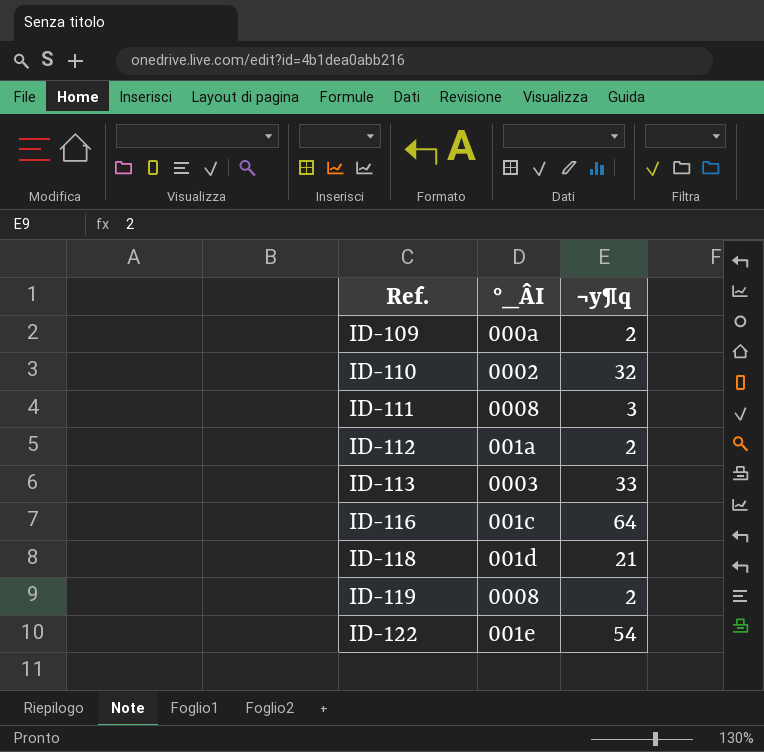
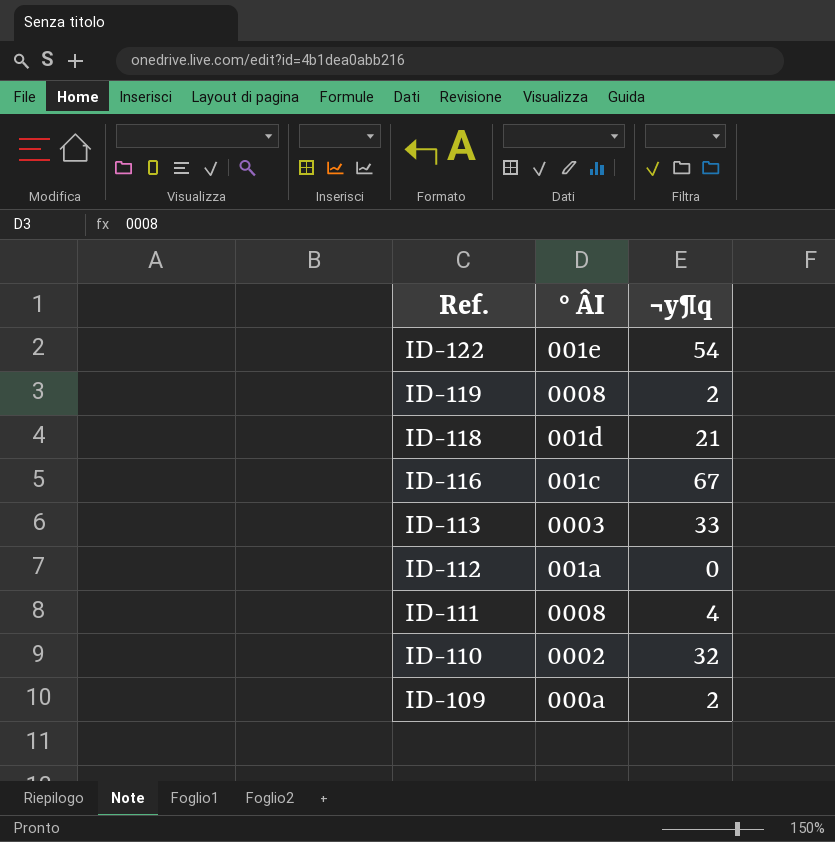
row order: Ref. ascending -> Ref. descending
column name: °_ÂI -> ° ÂI
ID-116 | ¬y¶q: 64 -> 67
ID-112 | ¬y¶q: 2 -> 0
ID-111 | ¬y¶q: 3 -> 4

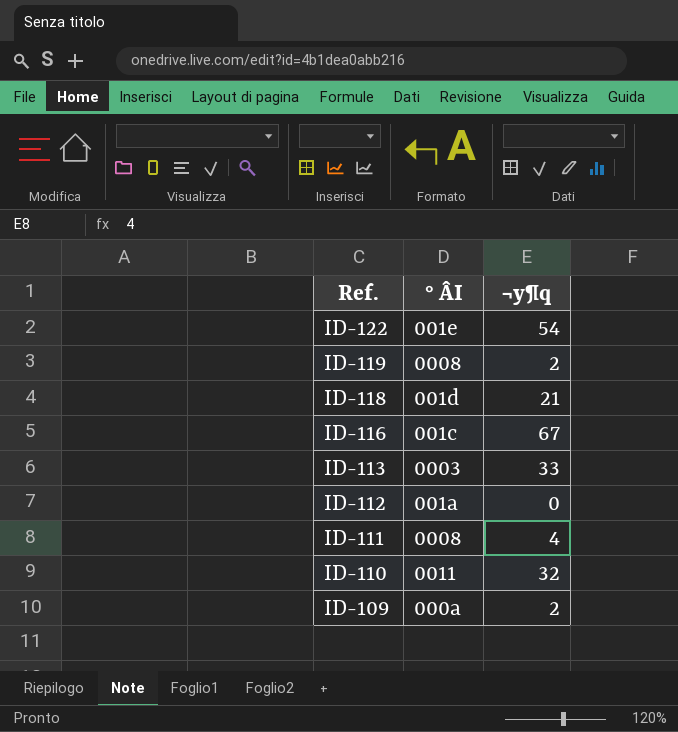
ID-110 | ° ÂI: 0002 -> 0011

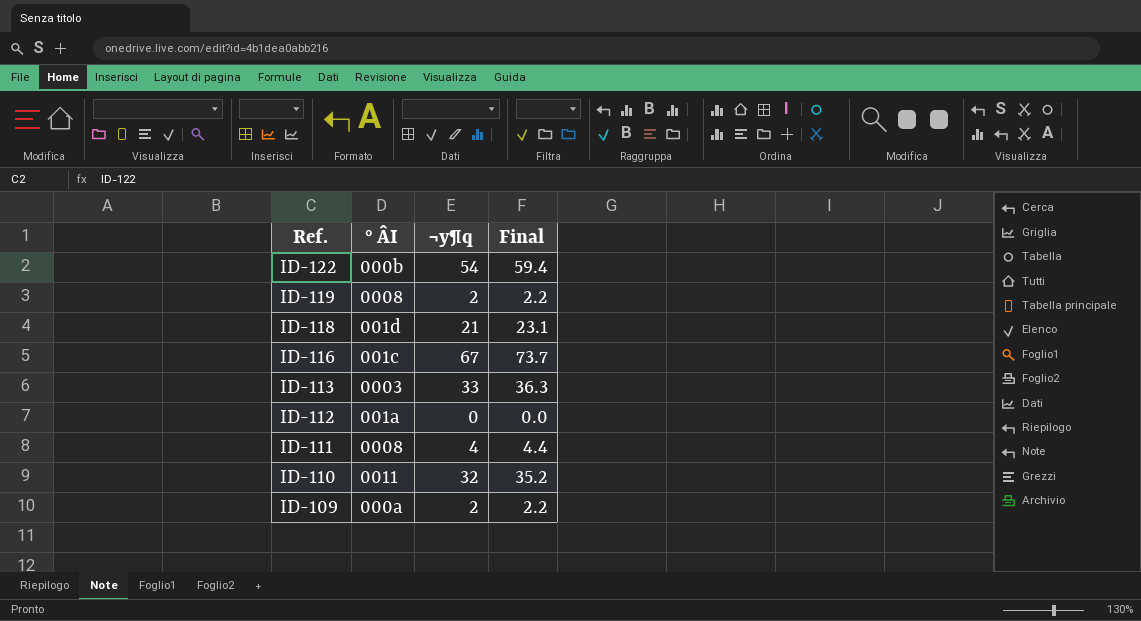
column Final | formula: none -> [¬y¶q] * 1.1
ID-122 | ° ÂI: 001e -> 000b

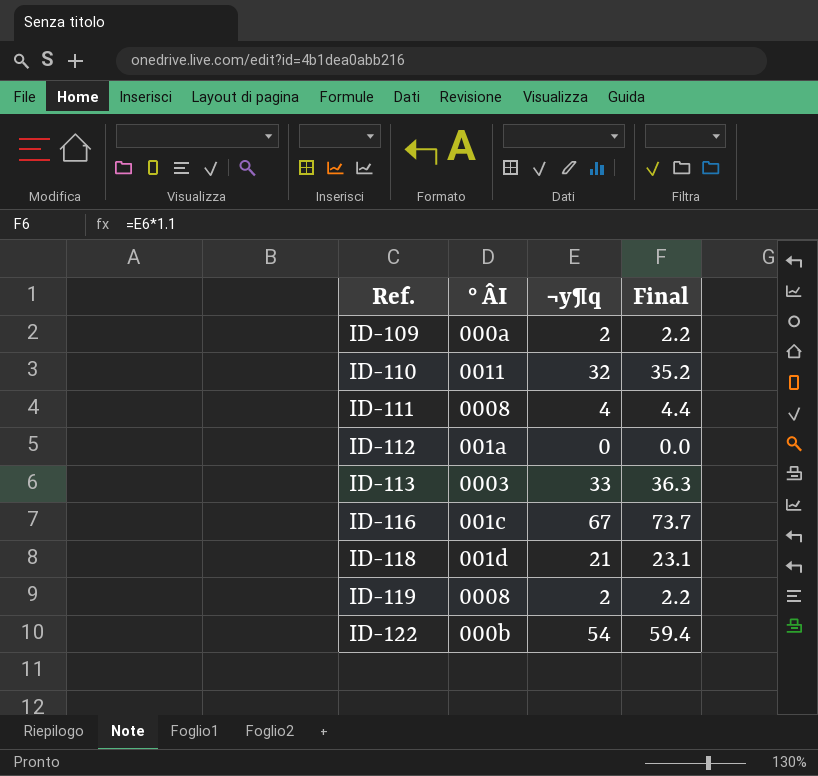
row order: Ref. descending -> Ref. ascending

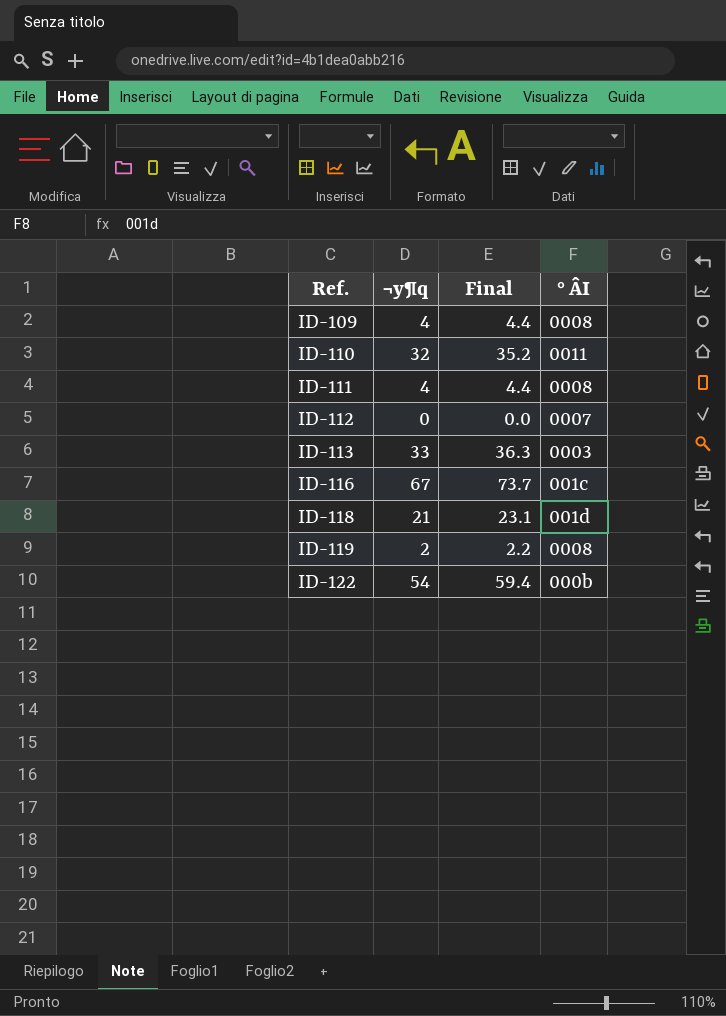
column ° ÂI | position: 2 -> 4
ID-109 | ¬y¶q: 2 -> 4
ID-109 | Final: 2.2 -> 4.4
ID-109 | ° ÂI: 000a -> 0008
ID-112 | ° ÂI: 001a -> 0007

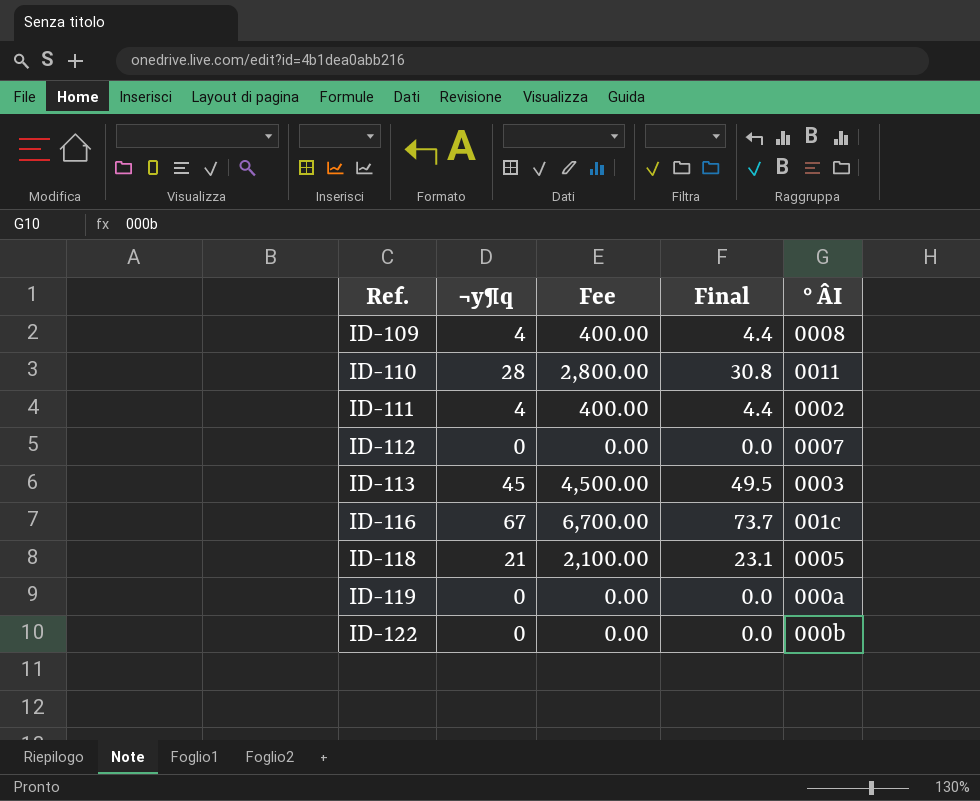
column Fee | formula: none -> [¬y¶q] * 100
ID-110 | ¬y¶q: 32 -> 28
ID-110 | Final: 35.2 -> 30.8
ID-111 | ° ÂI: 0008 -> 0002
ID-113 | ¬y¶q: 33 -> 45
ID-113 | Final: 36.3 -> 49.5
ID-118 | ° ÂI: 001d -> 0005
ID-119 | ¬y¶q: 2 -> 0
ID-119 | Final: 2.2 -> 0.0
ID-119 | ° ÂI: 0008 -> 000a
ID-122 | ¬y¶q: 54 -> 0
ID-122 | Final: 59.4 -> 0.0

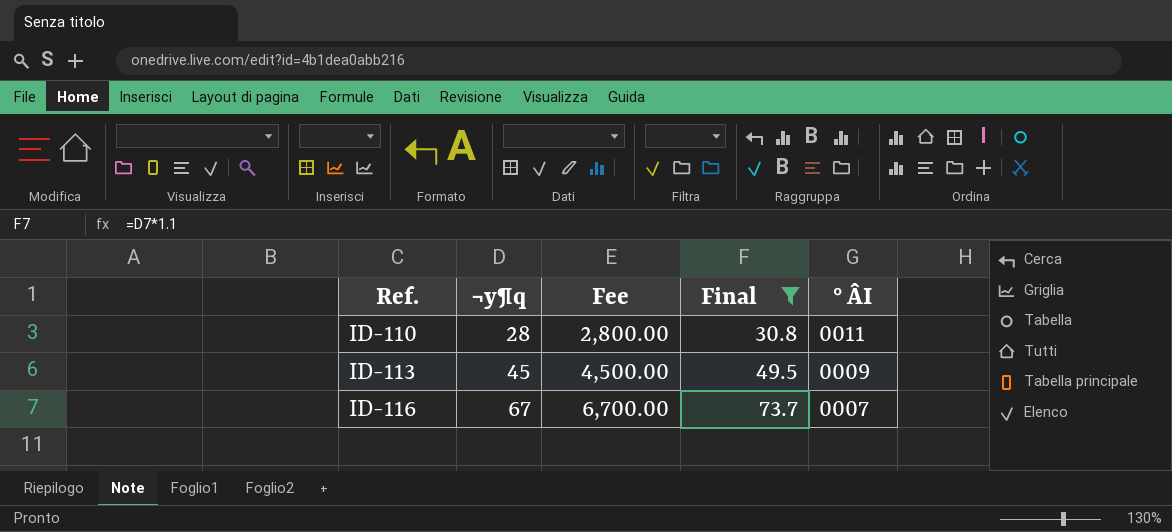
filter: none -> Final >= 30.8
ID-113 | ° ÂI: 0003 -> 0009
ID-116 | ° ÂI: 001c -> 0007

